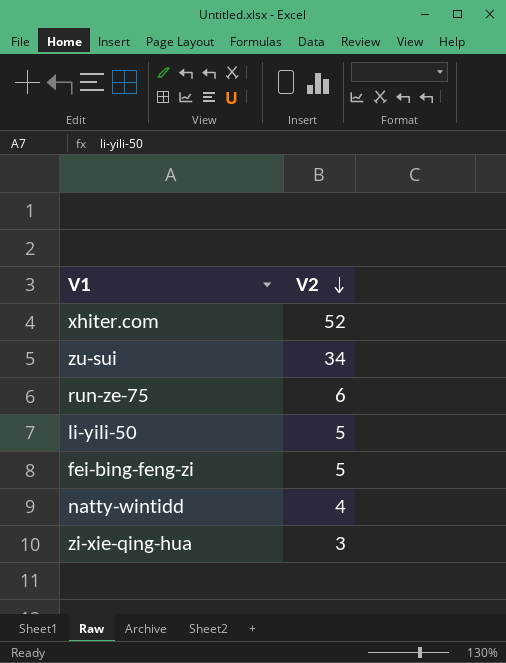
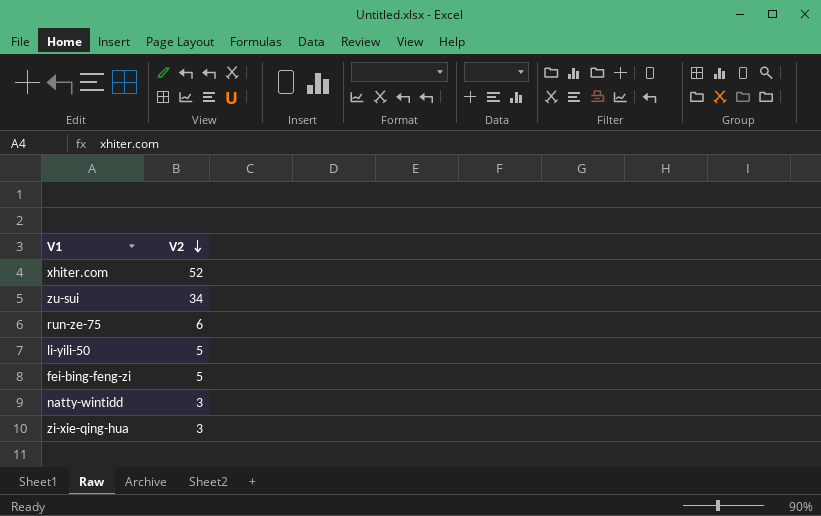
natty-wintidd | V2: 4 -> 3

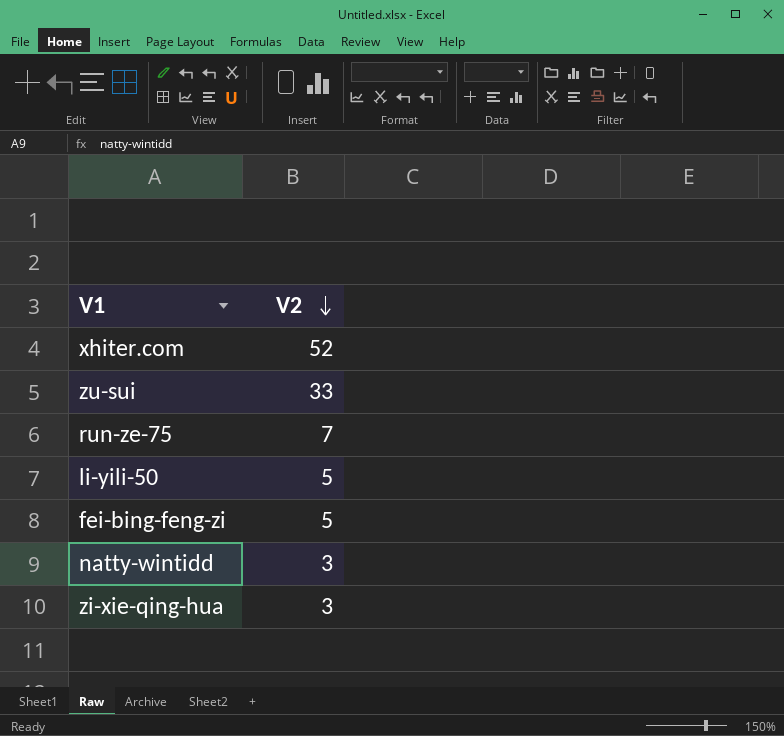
zu-sui | V2: 34 -> 33
run-ze-75 | V2: 6 -> 7

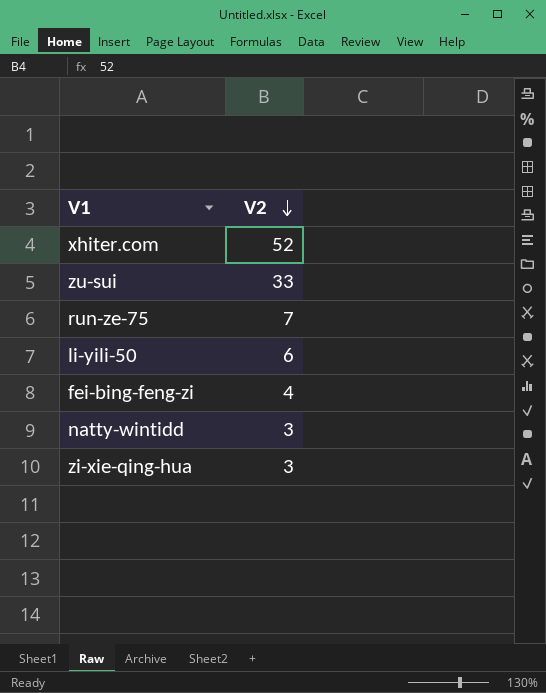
li-yili-50 | V2: 5 -> 6
fei-bing-feng-zi | V2: 5 -> 4

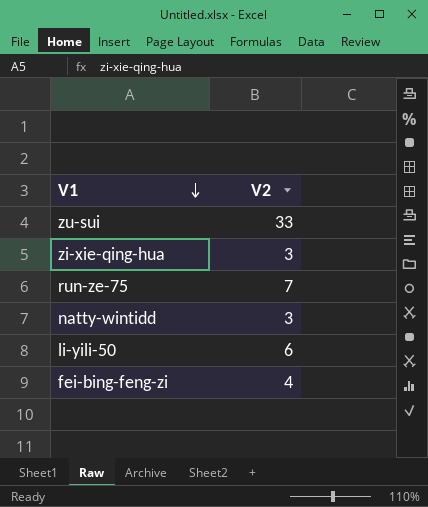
row order: V2 descending -> V1 descending
row xhiter.com: 52 -> none

